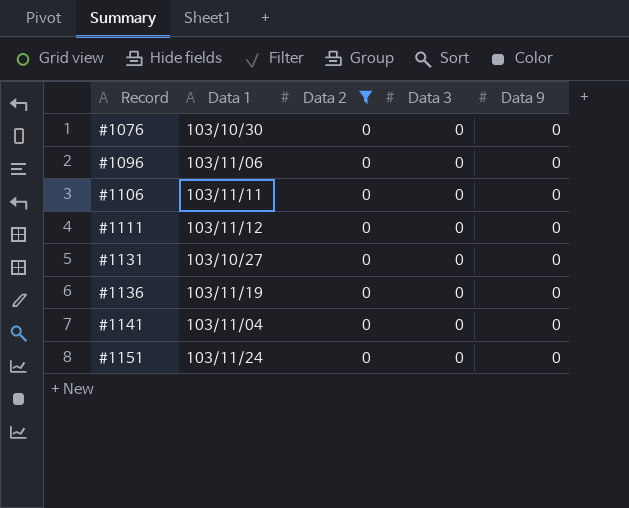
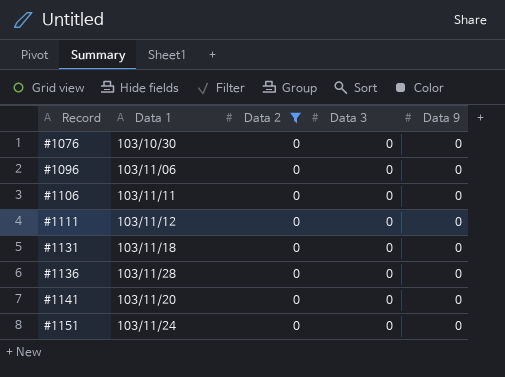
#1131 | Data 1: 103/10/27 -> 103/11/18
#1136 | Data 1: 103/11/19 -> 103/11/28
#1141 | Data 1: 103/11/04 -> 103/11/20

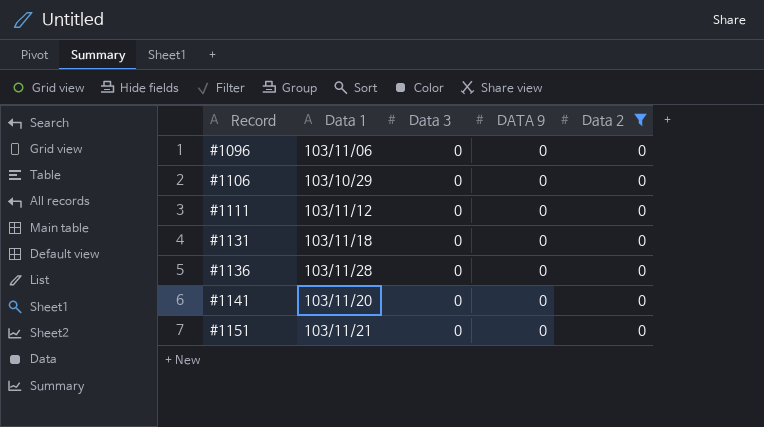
column name: Data 9 -> DATA 9
column Data 2 | position: 3 -> 5
row #1076: 103/10/30 | 0 | 0 | 0 -> none
#1106 | Data 1: 103/11/11 -> 103/10/29
#1151 | Data 1: 103/11/24 -> 103/11/21

